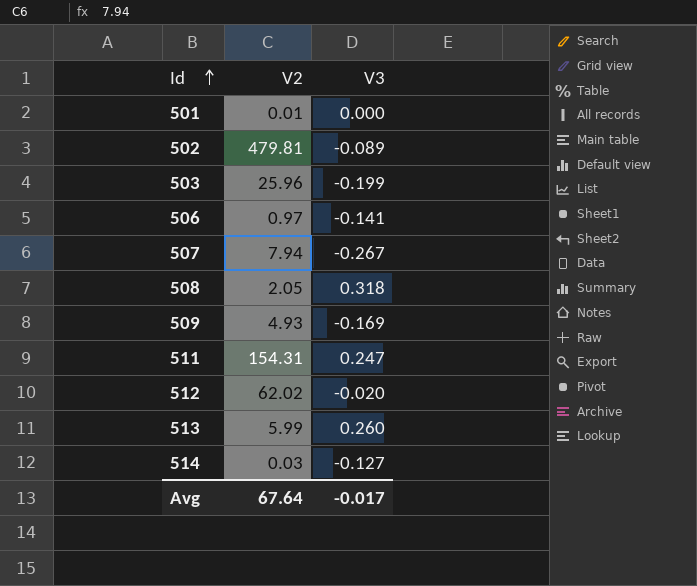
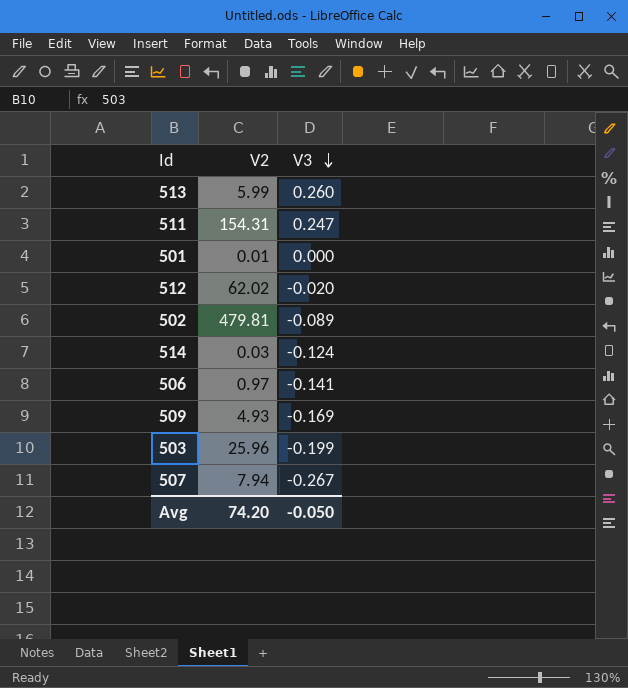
row order: Id ascending -> V3 descending
row 508: 2.05 | 0.318 -> none
514 | V3: -0.127 -> -0.124
Avg | V2: 67.64 -> 74.20
Avg | V3: -0.017 -> -0.050

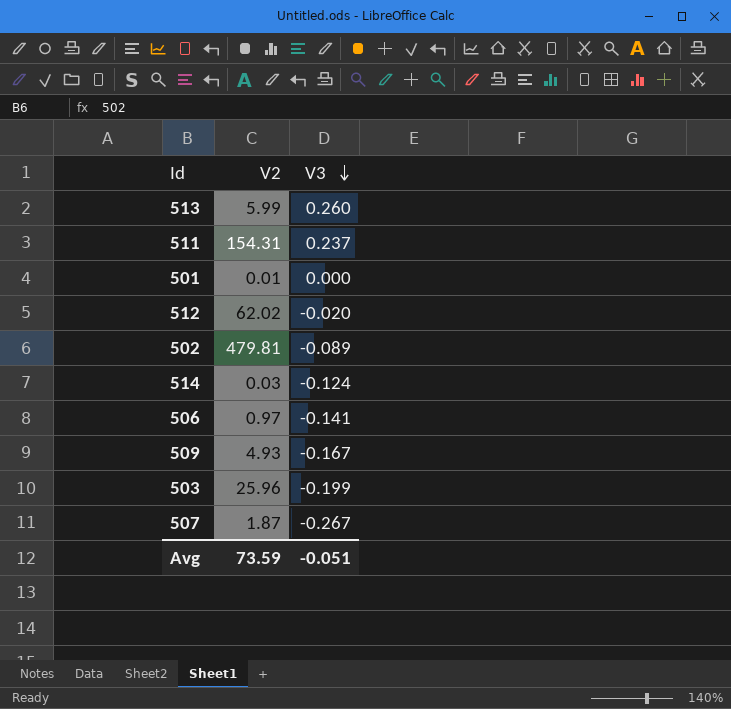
511 | V3: 0.247 -> 0.237
509 | V3: -0.169 -> -0.167
507 | V2: 7.94 -> 1.87
Avg | V2: 74.20 -> 73.59
Avg | V3: -0.050 -> -0.051

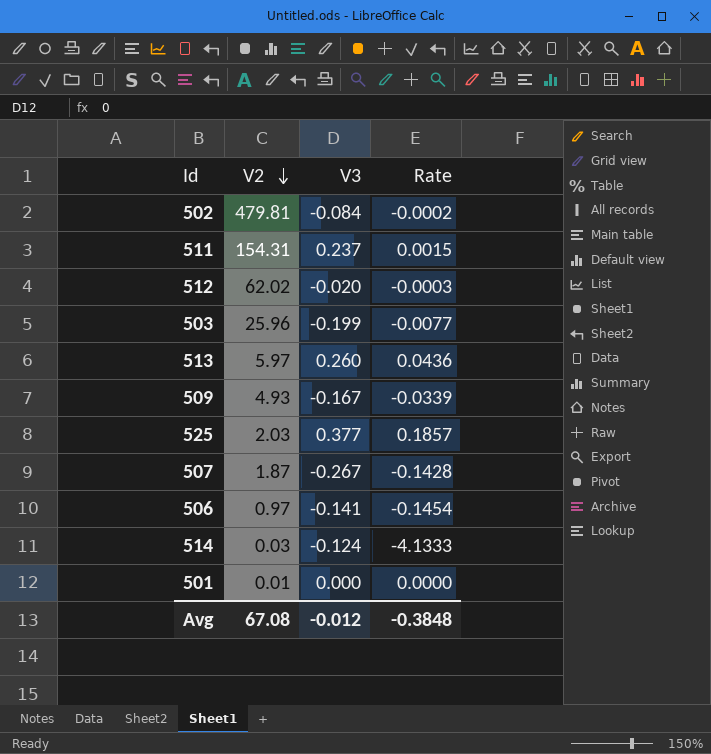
row order: V3 descending -> V2 descending
column Rate | formula: none -> [V3] / [V2]
502 | V3: -0.089 -> -0.084
513 | V2: 5.99 -> 5.97
row 525: none -> 2.03 | 0.377 | 0.1857
Avg | V2: 73.59 -> 67.08
Avg | V3: -0.051 -> -0.012

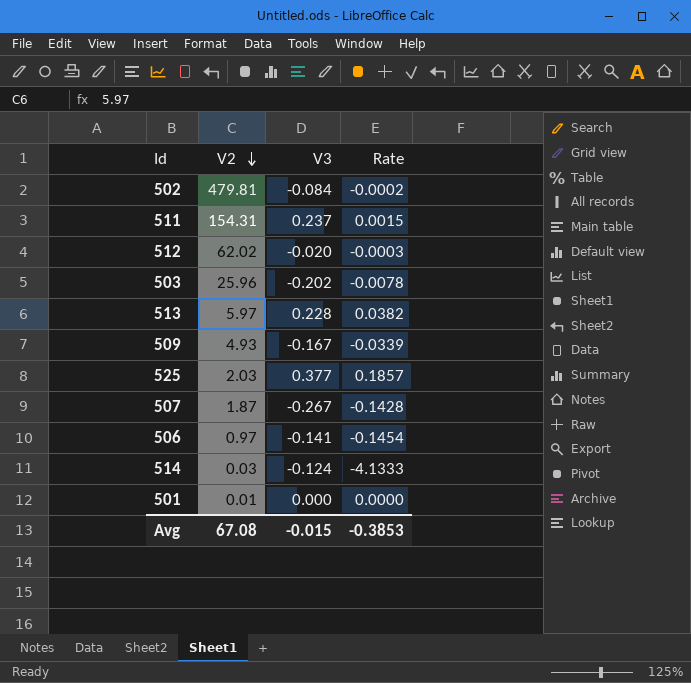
503 | V3: -0.199 -> -0.202
503 | Rate: -0.0077 -> -0.0078
513 | V3: 0.260 -> 0.228
513 | Rate: 0.0436 -> 0.0382
Avg | V3: -0.012 -> -0.015
Avg | Rate: -0.3848 -> -0.3853

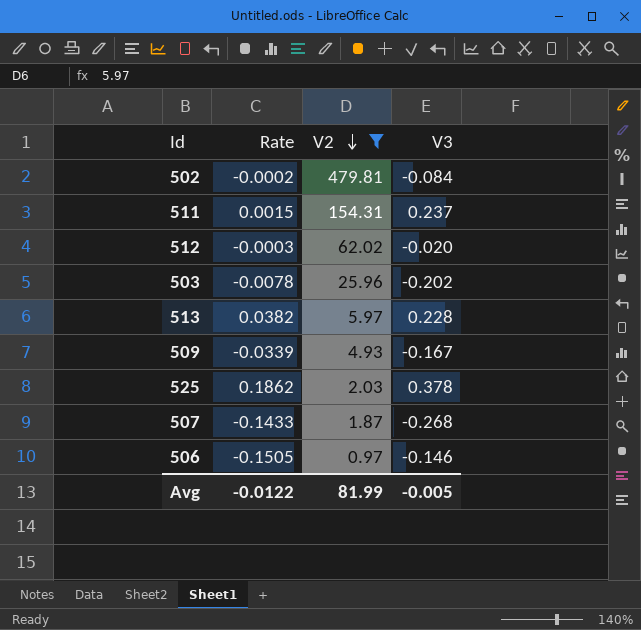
filter: none -> V2 >= 0.97
column Rate | position: 4 -> 2
525 | Rate: 0.1857 -> 0.1862
525 | V3: 0.377 -> 0.378
507 | Rate: -0.1428 -> -0.1433
507 | V3: -0.267 -> -0.268
506 | Rate: -0.1454 -> -0.1505
506 | V3: -0.141 -> -0.146
Avg | Rate: -0.3853 -> -0.0122
Avg | V2: 67.08 -> 81.99
Avg | V3: -0.015 -> -0.005

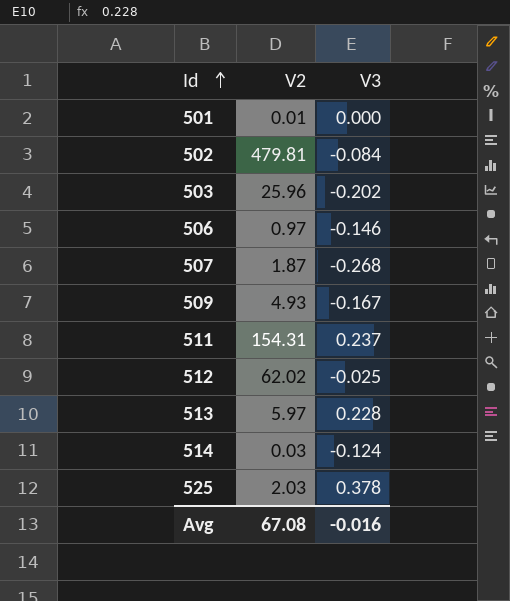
filter: V2 >= 0.97 -> none
row order: V2 descending -> Id ascending
column Rate | formula: [V3] / [V2] -> none
512 | V3: -0.020 -> -0.025
Avg | V2: 81.99 -> 67.08
Avg | V3: -0.005 -> -0.016

